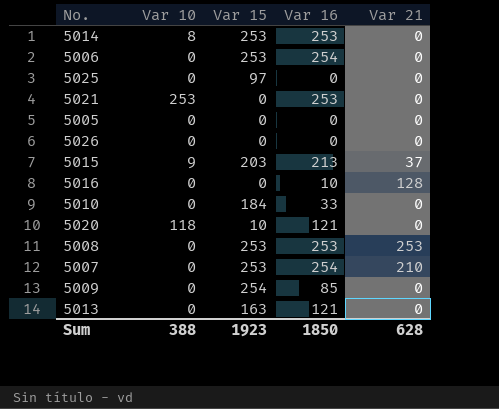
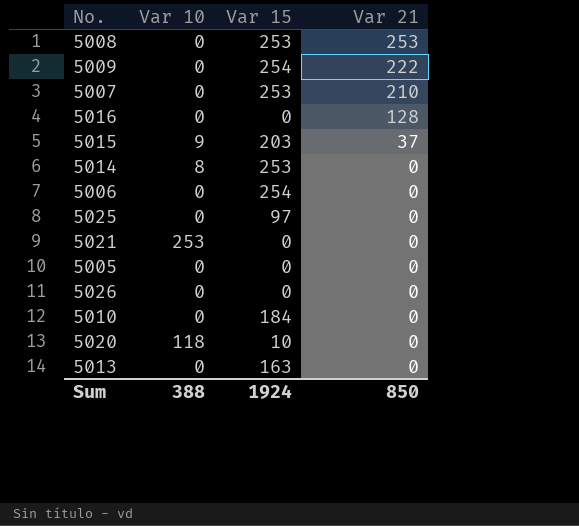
row order: none -> Var 21 descending
column Var 16 | position: 4 -> none
5009 | Var 21: 0 -> 222
5006 | Var 15: 253 -> 254
Sum | Var 15: 1923 -> 1924
Sum | Var 21: 628 -> 850

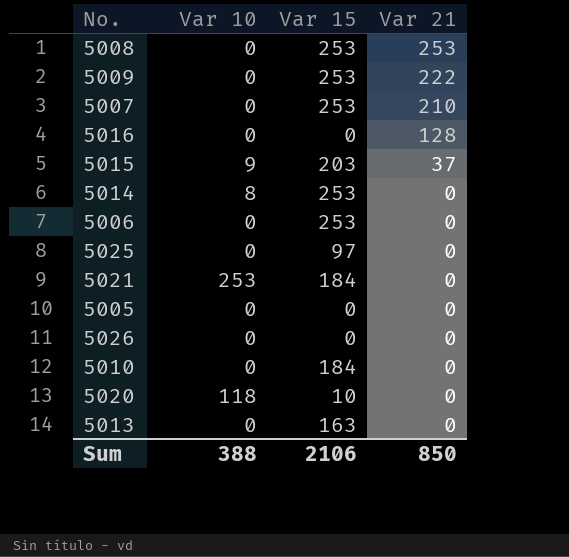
5009 | Var 15: 254 -> 253
5006 | Var 15: 254 -> 253
5021 | Var 15: 0 -> 184
Sum | Var 15: 1924 -> 2106

